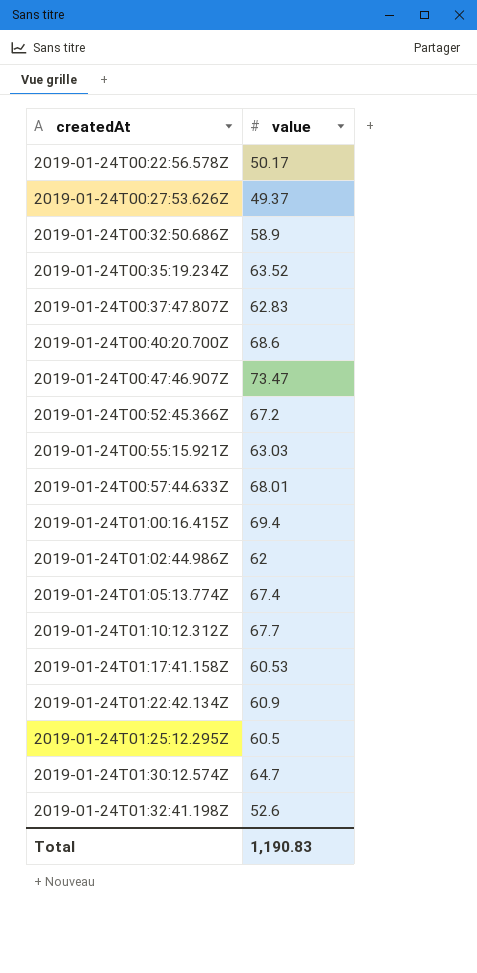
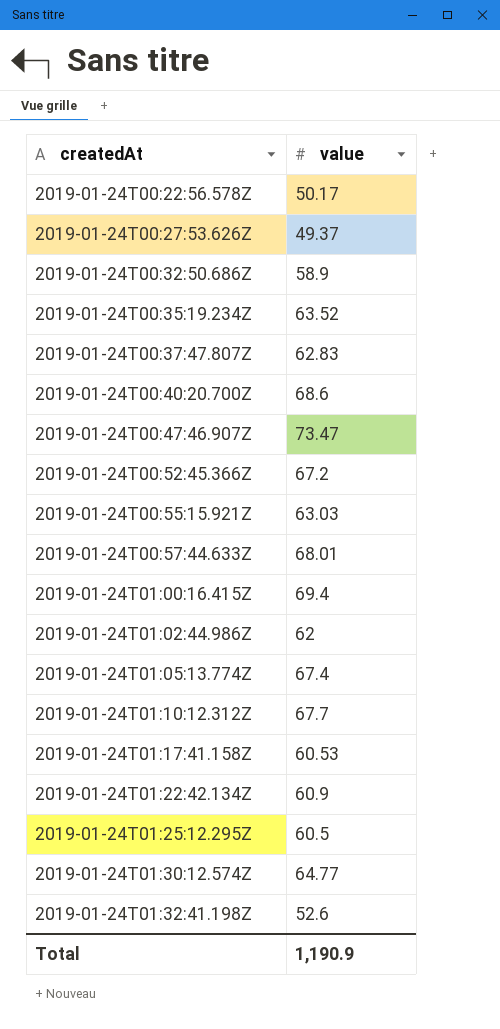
2019-01-24T01:30:12.574Z | value: 64.7 -> 64.77
Total | value: 1,190.83 -> 1,190.9

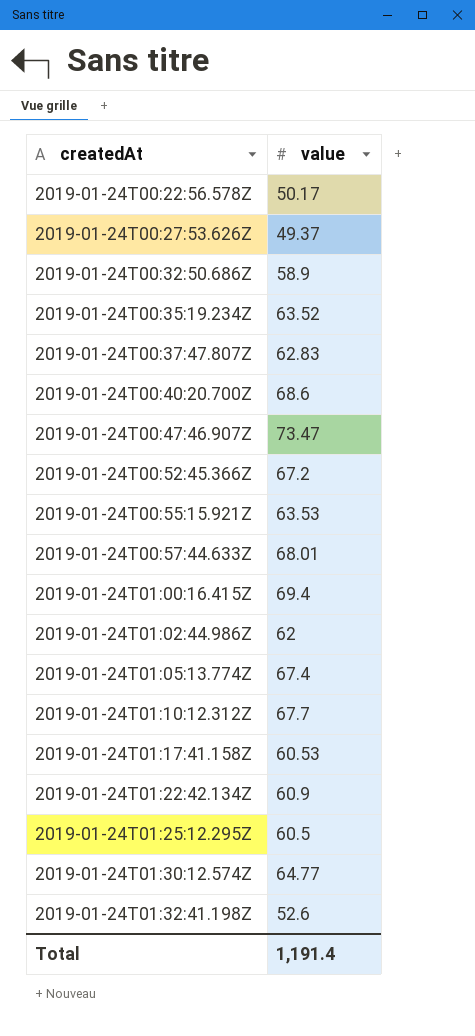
2019-01-24T00:55:15.921Z | value: 63.03 -> 63.53
Total | value: 1,190.9 -> 1,191.4

